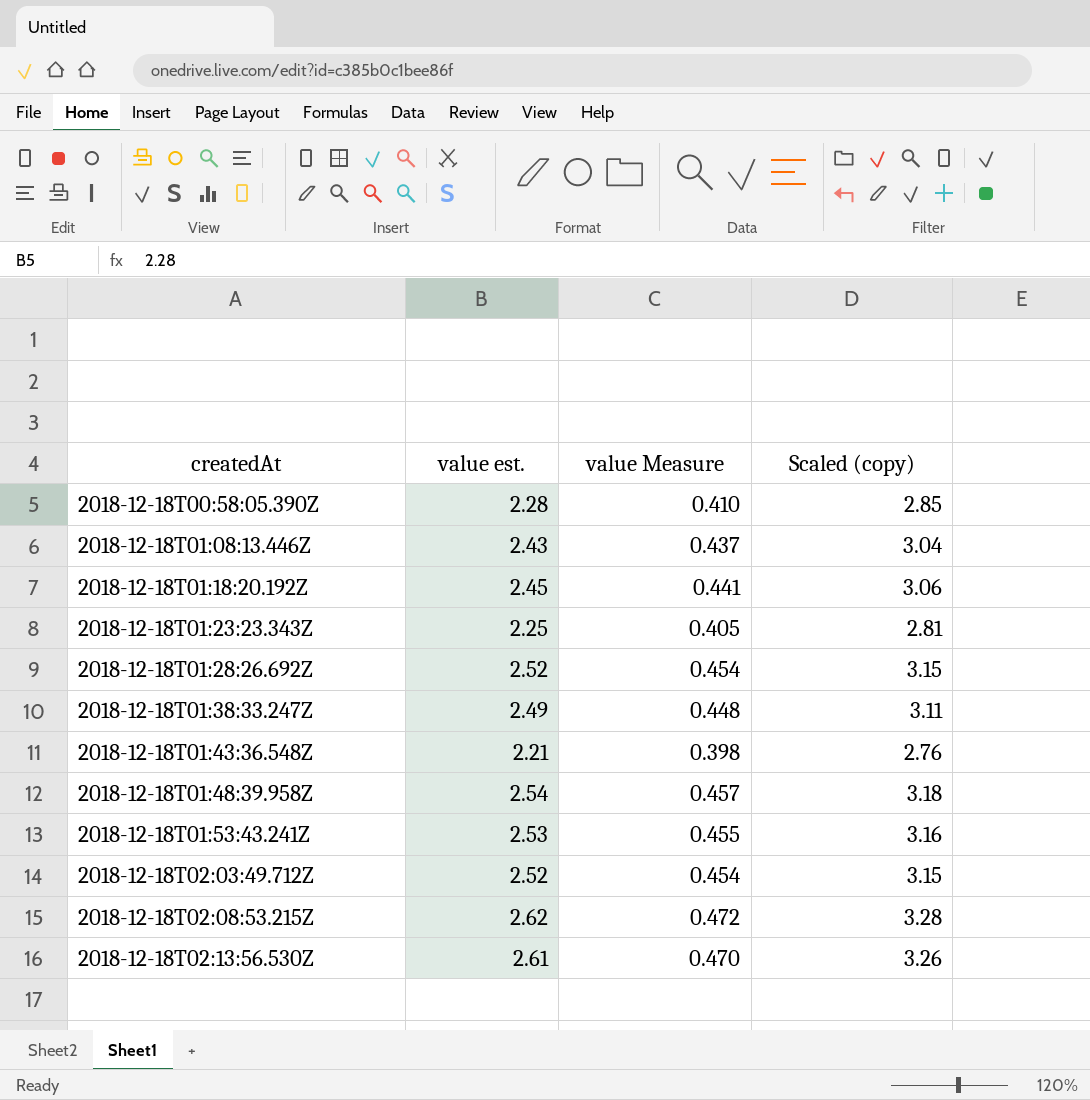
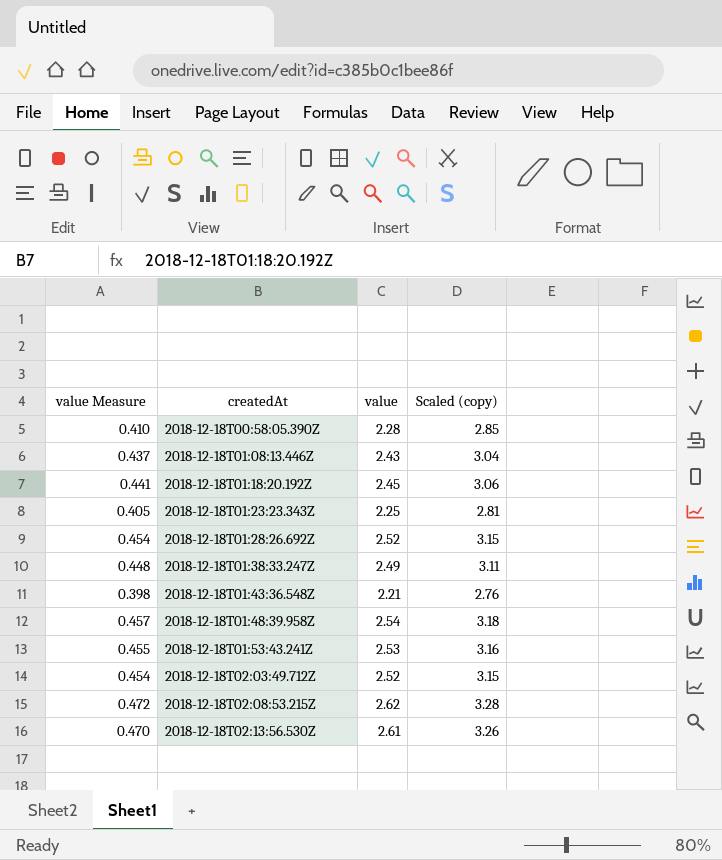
column value Measure | position: 3 -> 1
column name: value est. -> value

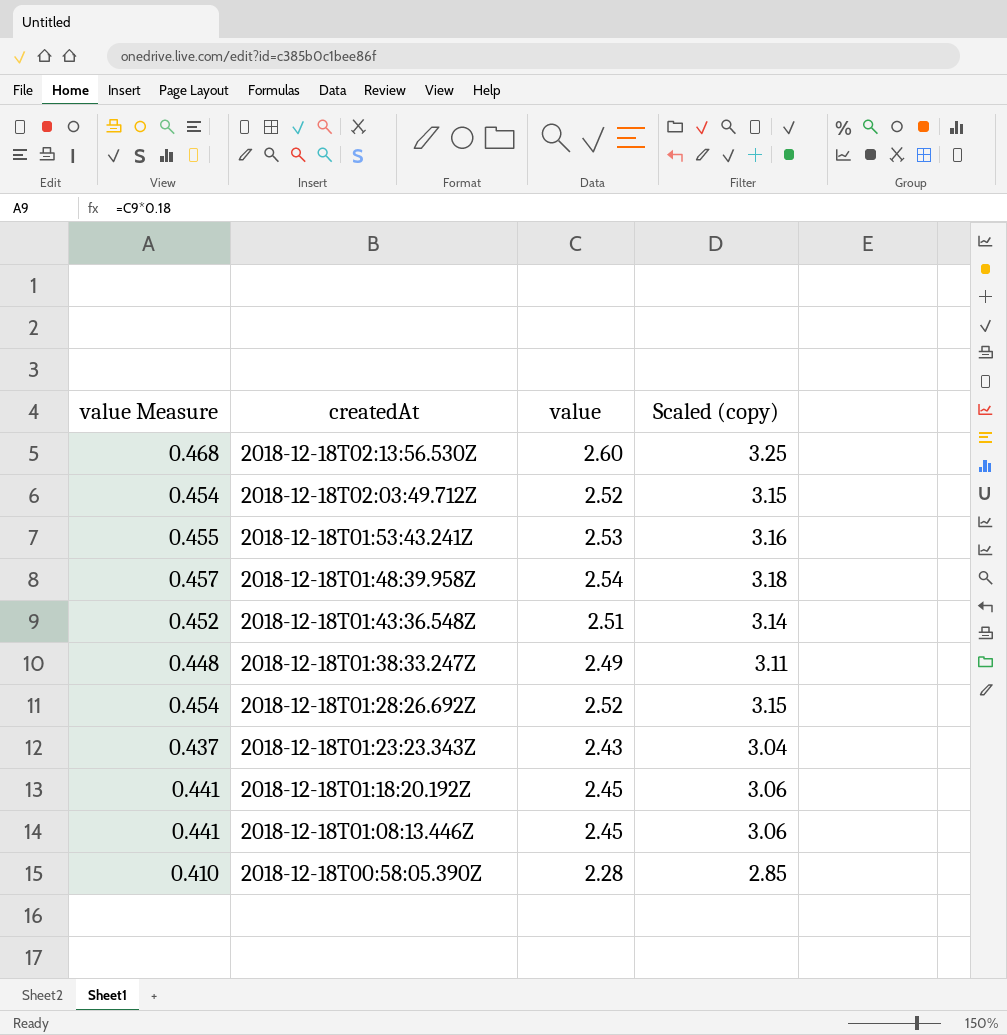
row order: createdAt ascending -> createdAt descending
row 2018-12-18T02:08:53.215Z: 0.472 | 2.62 | 3.28 -> none
2018-12-18T02:13:56.530Z | value Measure: 0.470 -> 0.468
2018-12-18T02:13:56.530Z | value: 2.61 -> 2.60
2018-12-18T02:13:56.530Z | Scaled (copy): 3.26 -> 3.25
2018-12-18T01:43:36.548Z | value Measure: 0.398 -> 0.452
2018-12-18T01:43:36.548Z | value: 2.21 -> 2.51
2018-12-18T01:43:36.548Z | Scaled (copy): 2.76 -> 3.14
2018-12-18T01:23:23.343Z | value Measure: 0.405 -> 0.437
2018-12-18T01:23:23.343Z | value: 2.25 -> 2.43
2018-12-18T01:23:23.343Z | Scaled (copy): 2.81 -> 3.04
2018-12-18T01:08:13.446Z | value Measure: 0.437 -> 0.441
2018-12-18T01:08:13.446Z | value: 2.43 -> 2.45
2018-12-18T01:08:13.446Z | Scaled (copy): 3.04 -> 3.06

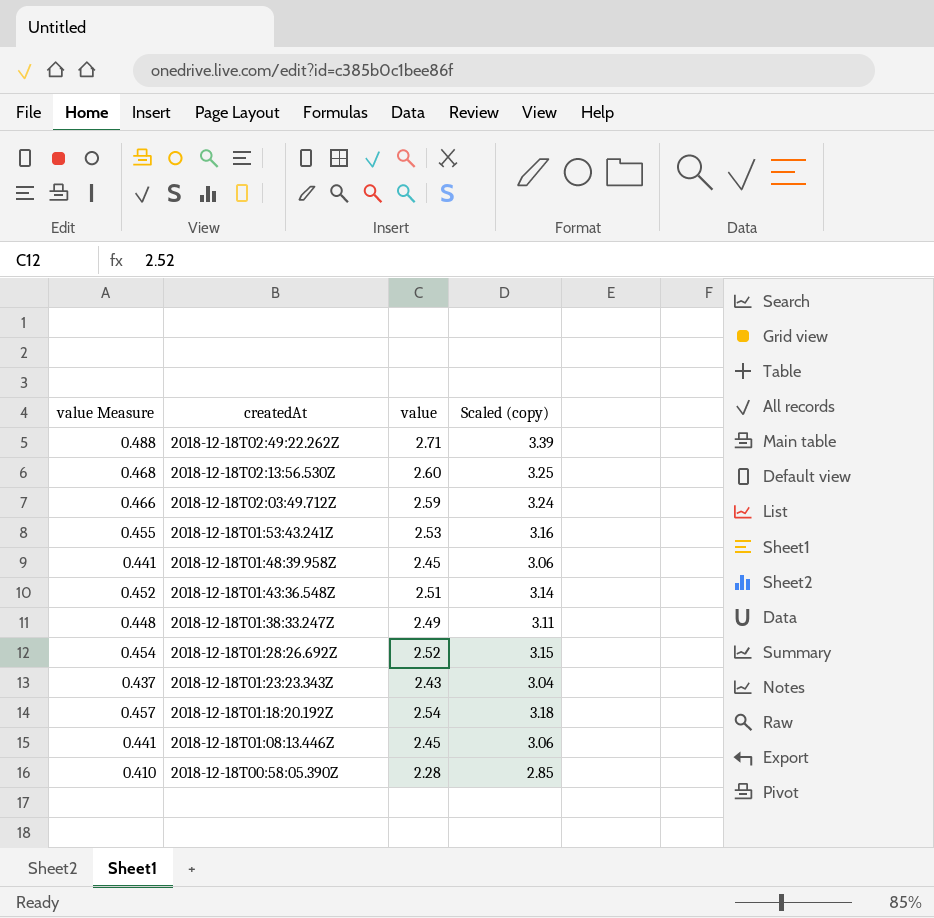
row 2018-12-18T02:49:22.262Z: none -> 0.488 | 2.71 | 3.39
2018-12-18T02:03:49.712Z | value Measure: 0.454 -> 0.466
2018-12-18T02:03:49.712Z | value: 2.52 -> 2.59
2018-12-18T02:03:49.712Z | Scaled (copy): 3.15 -> 3.24
2018-12-18T01:48:39.958Z | value Measure: 0.457 -> 0.441
2018-12-18T01:48:39.958Z | value: 2.54 -> 2.45
2018-12-18T01:48:39.958Z | Scaled (copy): 3.18 -> 3.06
2018-12-18T01:18:20.192Z | value Measure: 0.441 -> 0.457
2018-12-18T01:18:20.192Z | value: 2.45 -> 2.54
2018-12-18T01:18:20.192Z | Scaled (copy): 3.06 -> 3.18

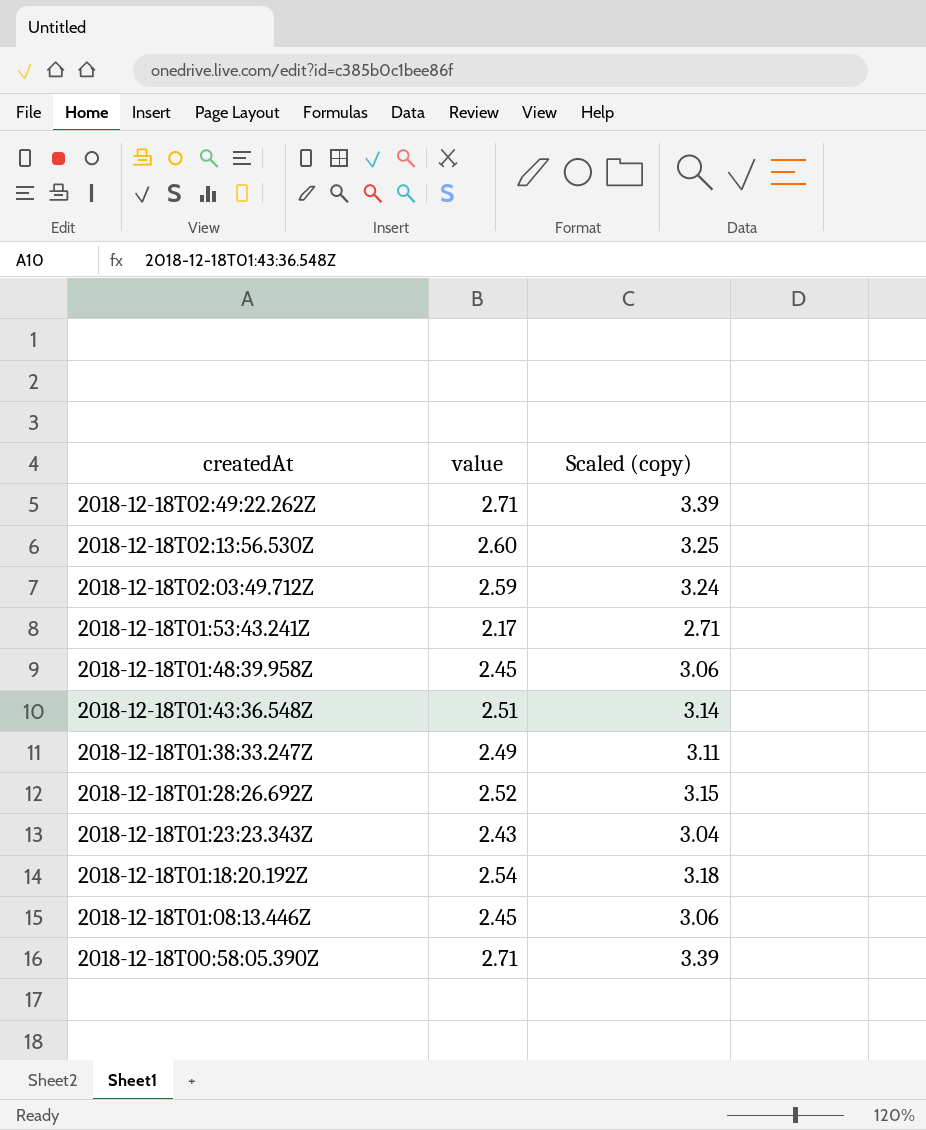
column value Measure | formula: [value] * 0.18 -> none
2018-12-18T01:53:43.241Z | value: 2.53 -> 2.17
2018-12-18T01:53:43.241Z | Scaled (copy): 3.16 -> 2.71
2018-12-18T00:58:05.390Z | value: 2.28 -> 2.71
2018-12-18T00:58:05.390Z | Scaled (copy): 2.85 -> 3.39

